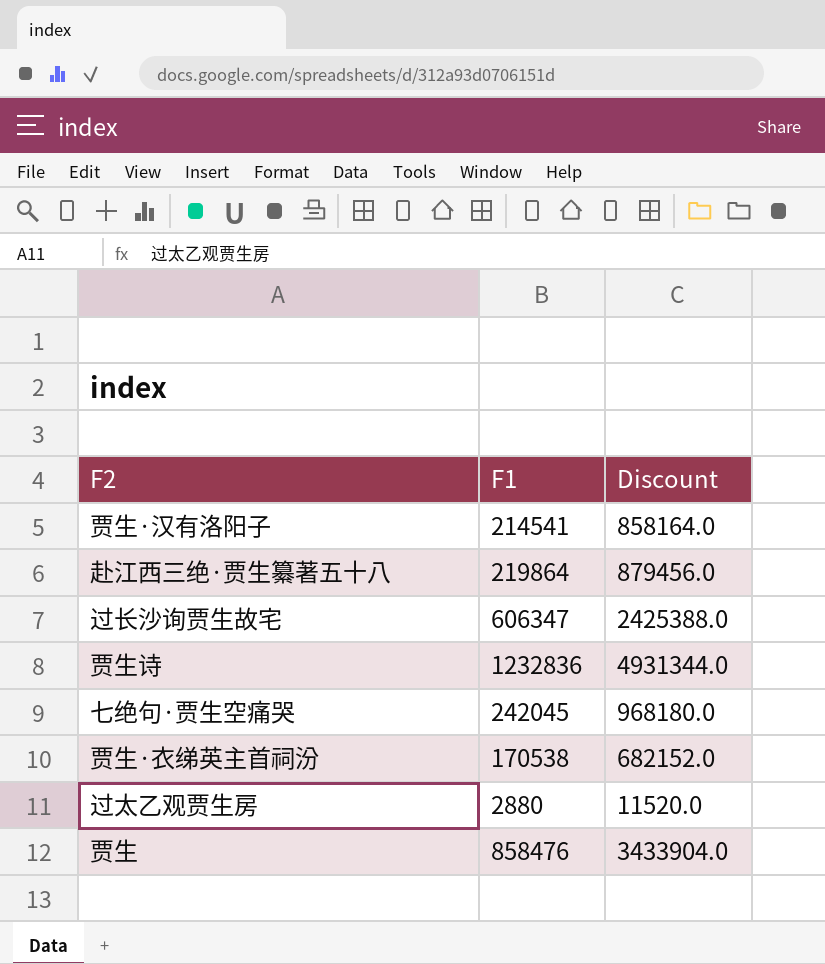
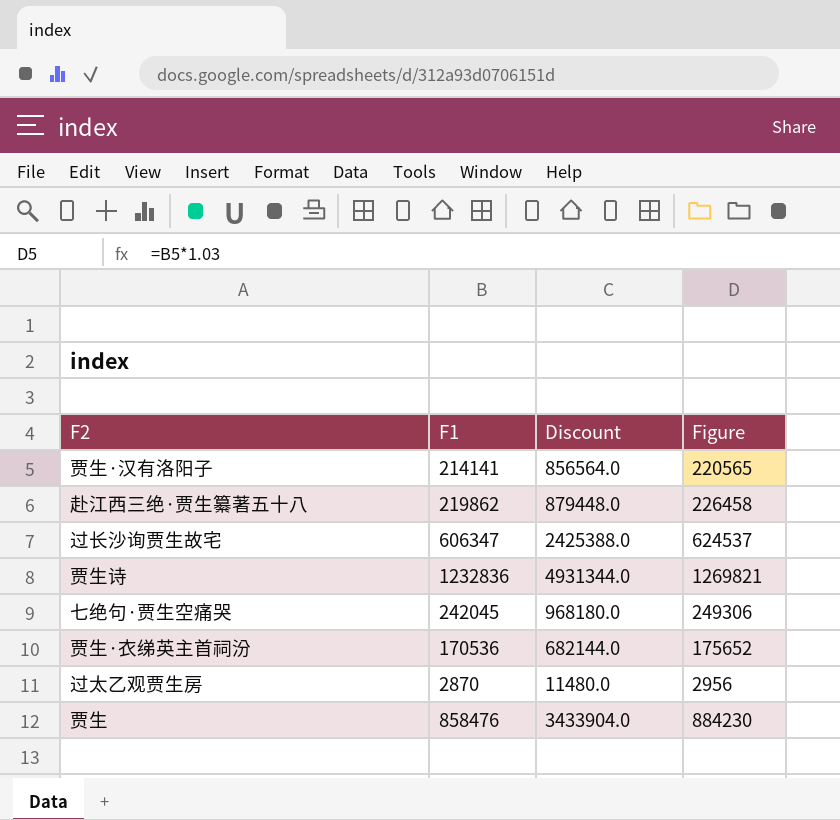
column Figure | formula: none -> [F1] * 1.03
贾生·汉有洛阳子 | F1: 214541 -> 214141
贾生·汉有洛阳子 | Discount: 858164.0 -> 856564.0
赴江西三绝·贾生纂著五十八 | F1: 219864 -> 219862
赴江西三绝·贾生纂著五十八 | Discount: 879456.0 -> 879448.0
贾生·衣绨英主首祠汾 | F1: 170538 -> 170536
贾生·衣绨英主首祠汾 | Discount: 682152.0 -> 682144.0
过太乙观贾生房 | F1: 2880 -> 2870
过太乙观贾生房 | Discount: 11520.0 -> 11480.0

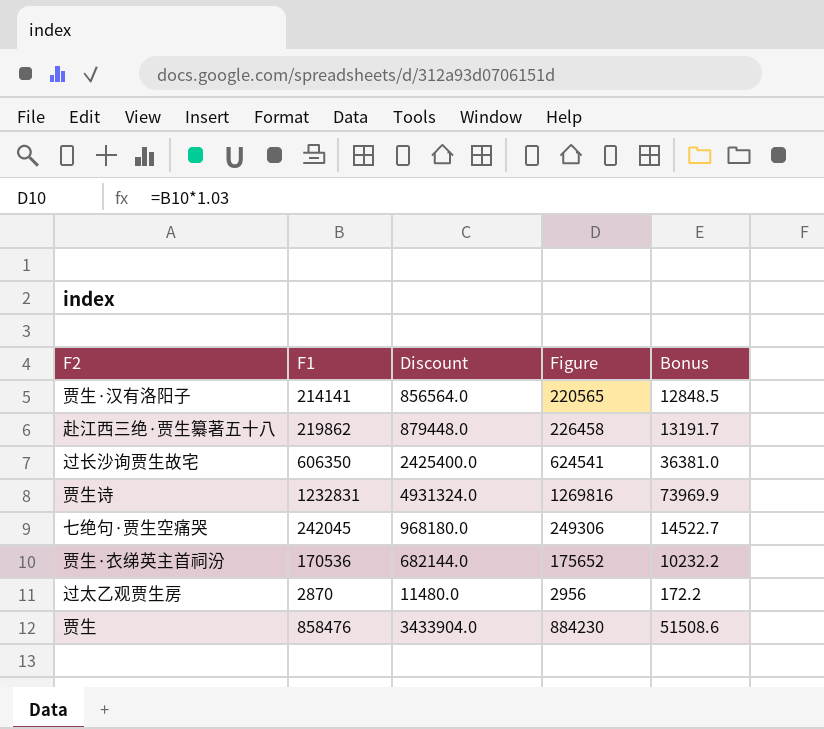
column Bonus | formula: none -> [F1] * 0.06
过长沙询贾生故宅 | F1: 606347 -> 606350
过长沙询贾生故宅 | Discount: 2425388.0 -> 2425400.0
过长沙询贾生故宅 | Figure: 624537 -> 624541
贾生诗 | F1: 1232836 -> 1232831
贾生诗 | Discount: 4931344.0 -> 4931324.0
贾生诗 | Figure: 1269821 -> 1269816

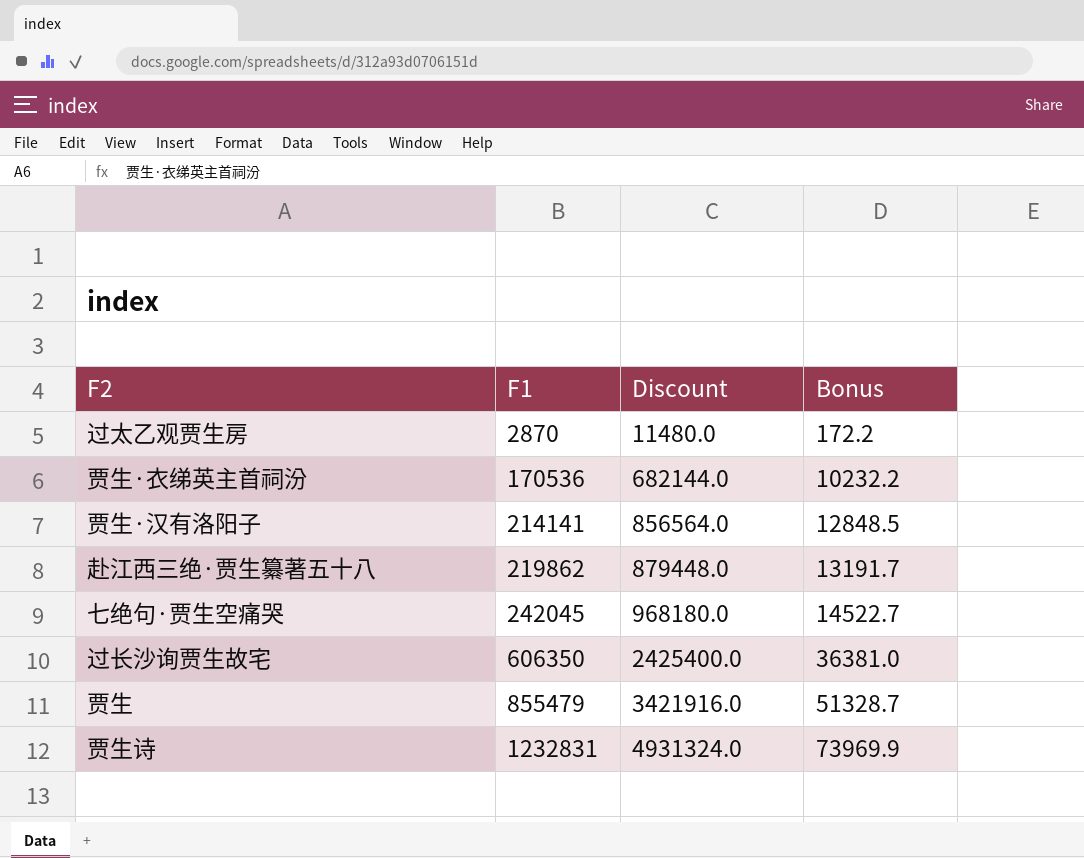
row order: none -> F1 ascending
column Figure | formula: [F1] * 1.03 -> none
贾生 | F1: 858476 -> 855479
贾生 | Discount: 3433904.0 -> 3421916.0
贾生 | Bonus: 51508.6 -> 51328.7

